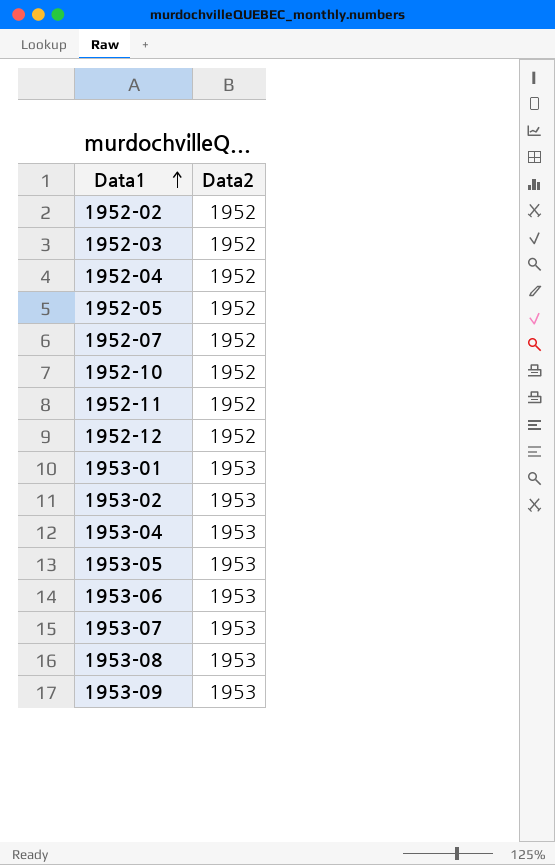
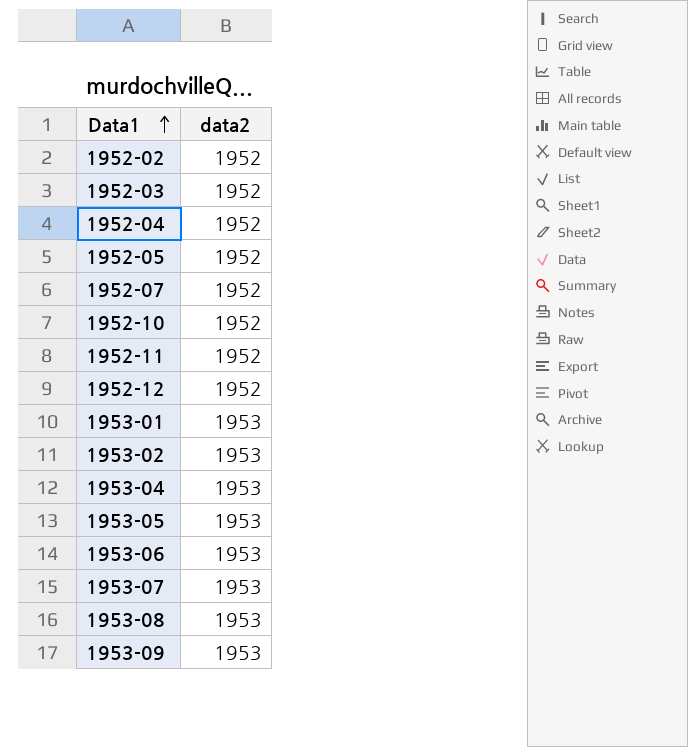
column name: Data2 -> data2

